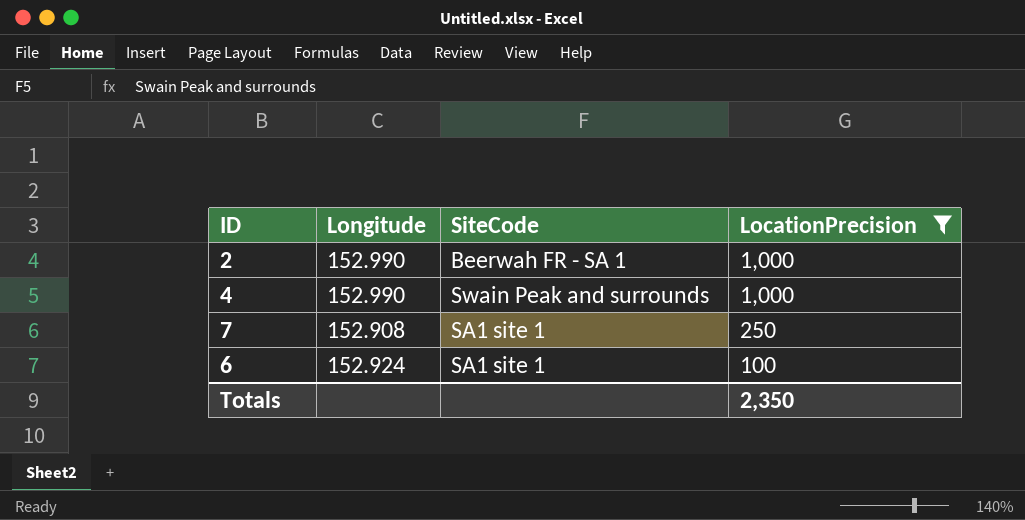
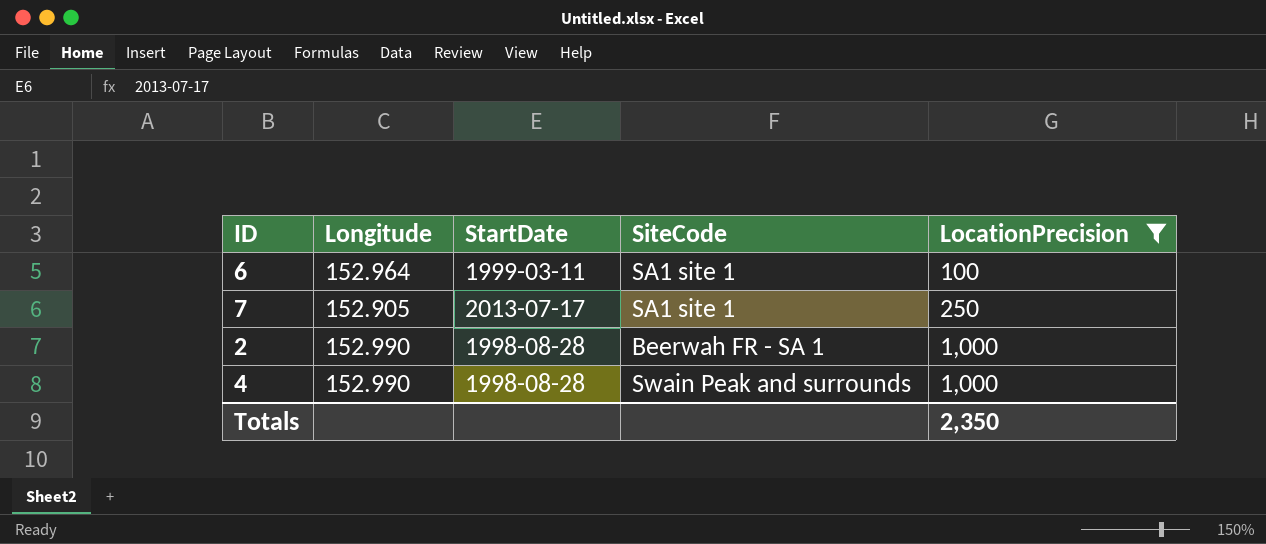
row order: LocationPrecision descending -> LocationPrecision ascending
column StartDate | position: none -> 3
6 | Longitude: 152.924 -> 152.964
7 | Longitude: 152.908 -> 152.905

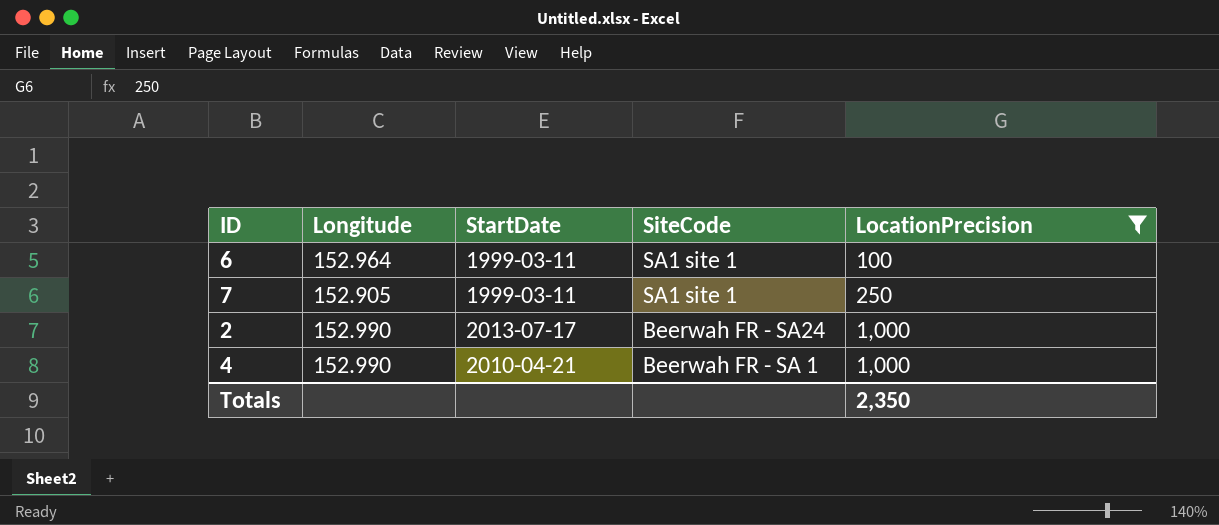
7 | StartDate: 2013-07-17 -> 1999-03-11
2 | StartDate: 1998-08-28 -> 2013-07-17
2 | SiteCode: Beerwah FR - SA 1 -> Beerwah FR - SA24
4 | StartDate: 1998-08-28 -> 2010-04-21
4 | SiteCode: Swain Peak and surrounds -> Beerwah FR - SA 1

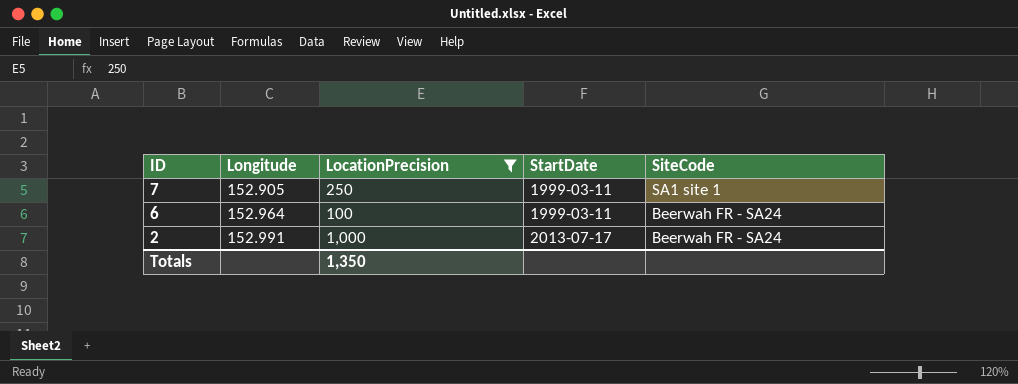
row order: LocationPrecision ascending -> ID descending
column LocationPrecision | position: 5 -> 3
row 4: 152.990 | 2010-04-21 | Beerwah FR - SA 1 | 1,000 -> none
6 | SiteCode: SA1 site 1 -> Beerwah FR - SA24
2 | Longitude: 152.990 -> 152.991
Totals | LocationPrecision: 2,350 -> 1,350

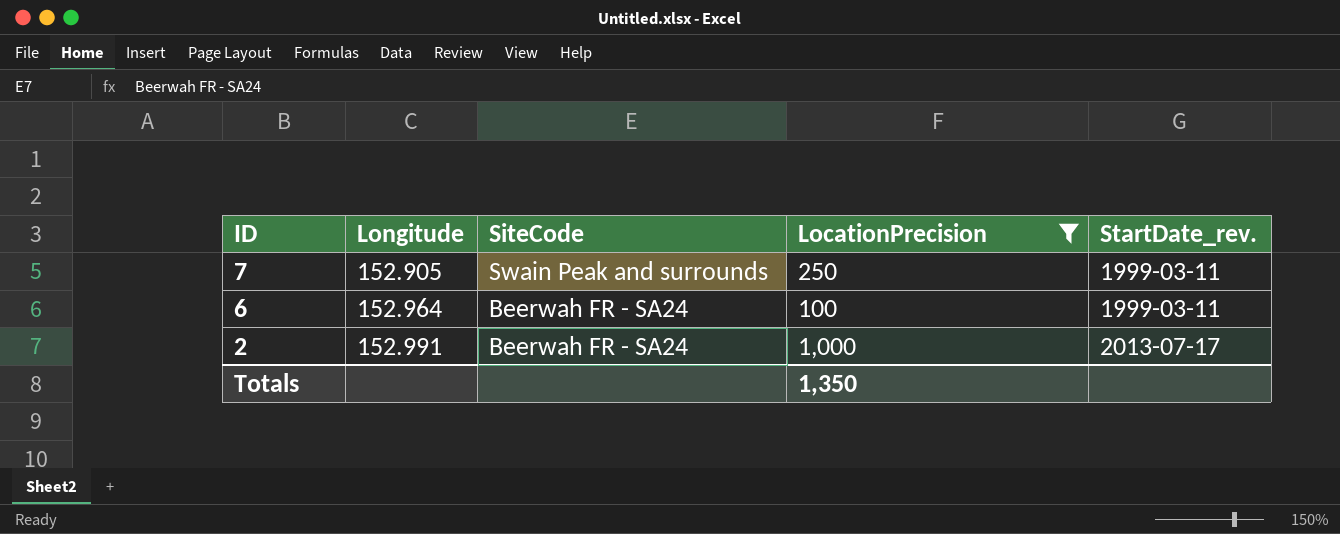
column SiteCode | position: 5 -> 3
column name: StartDate -> StartDate_rev.
7 | SiteCode: SA1 site 1 -> Swain Peak and surrounds

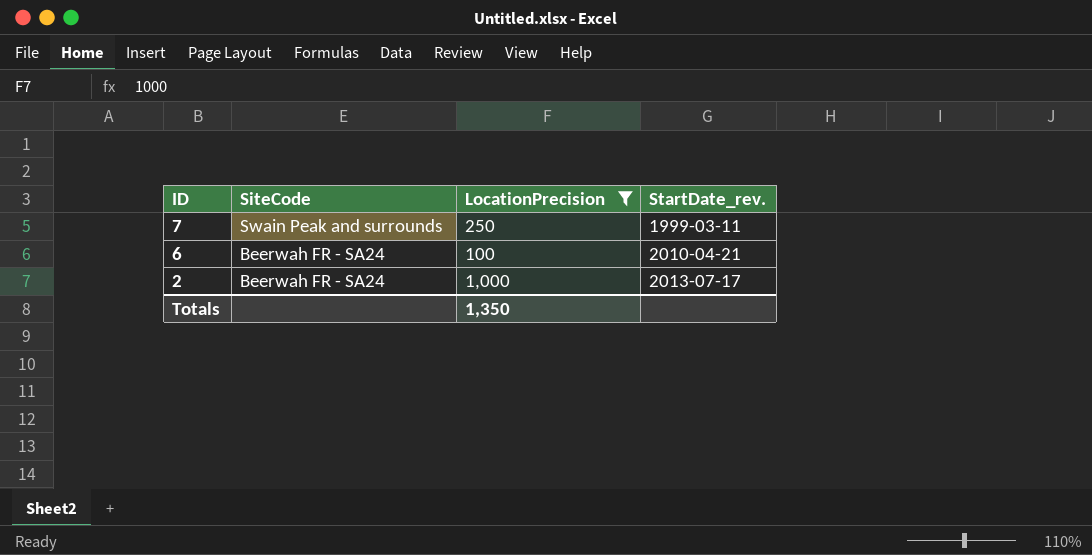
column Longitude | position: 2 -> none
6 | StartDate_rev.: 1999-03-11 -> 2010-04-21

